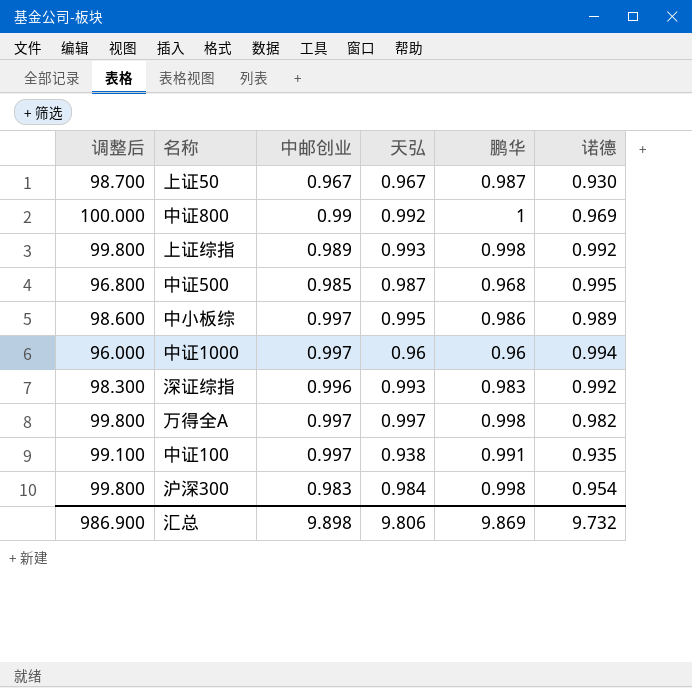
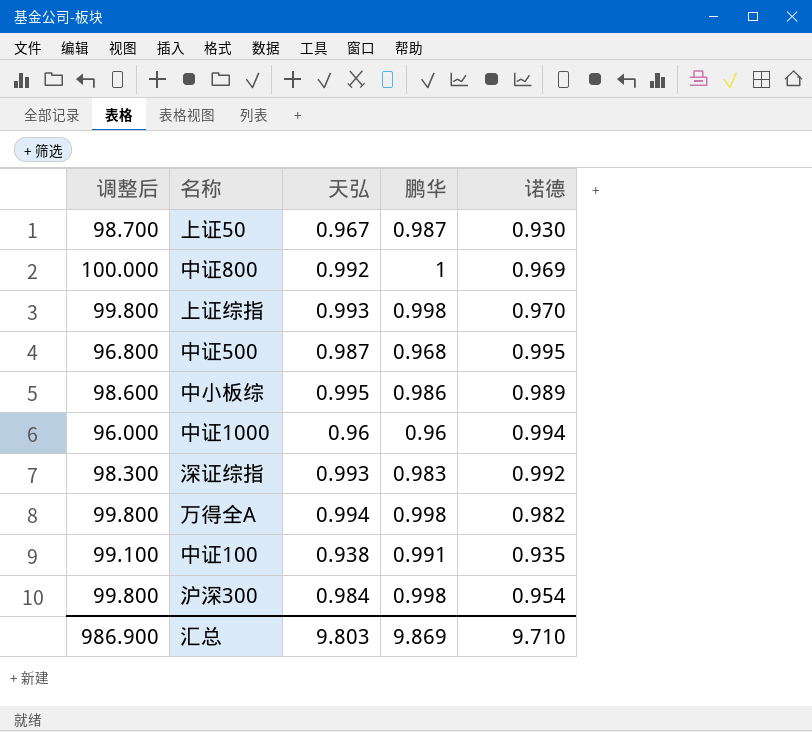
column 中邮创业 | position: 3 -> none
上证综指 | 诺德: 0.992 -> 0.970
万得全A | 天弘: 0.997 -> 0.994
汇总 | 天弘: 9.806 -> 9.803
汇总 | 诺德: 9.732 -> 9.710

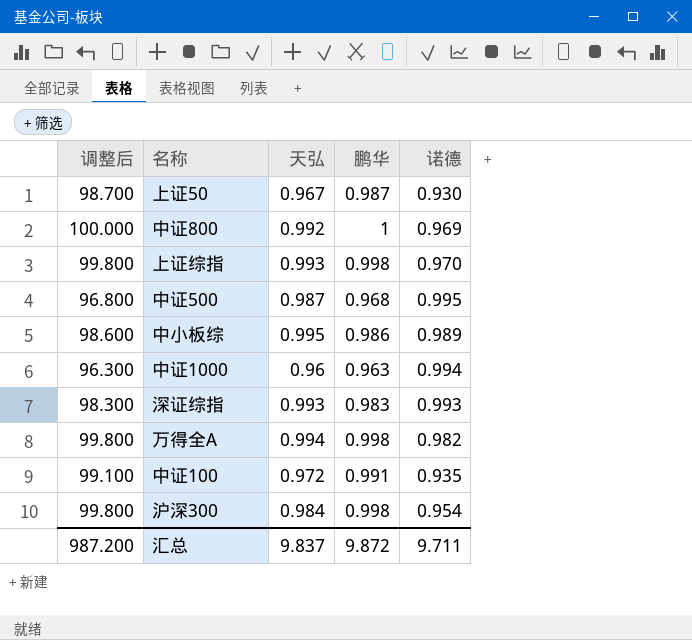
中证1000 | 调整后: 96.000 -> 96.300
中证1000 | 鹏华: 0.96 -> 0.963
深证综指 | 诺德: 0.992 -> 0.993
中证100 | 天弘: 0.938 -> 0.972
汇总 | 调整后: 986.900 -> 987.200
汇总 | 天弘: 9.803 -> 9.837
汇总 | 鹏华: 9.869 -> 9.872
汇总 | 诺德: 9.710 -> 9.711

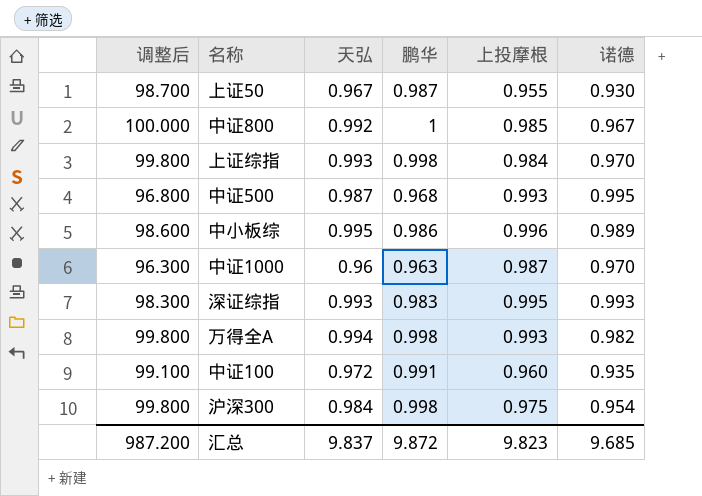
column 上投摩根 | position: none -> 5
中证800 | 诺德: 0.969 -> 0.967
中证1000 | 诺德: 0.994 -> 0.970
汇总 | 诺德: 9.711 -> 9.685

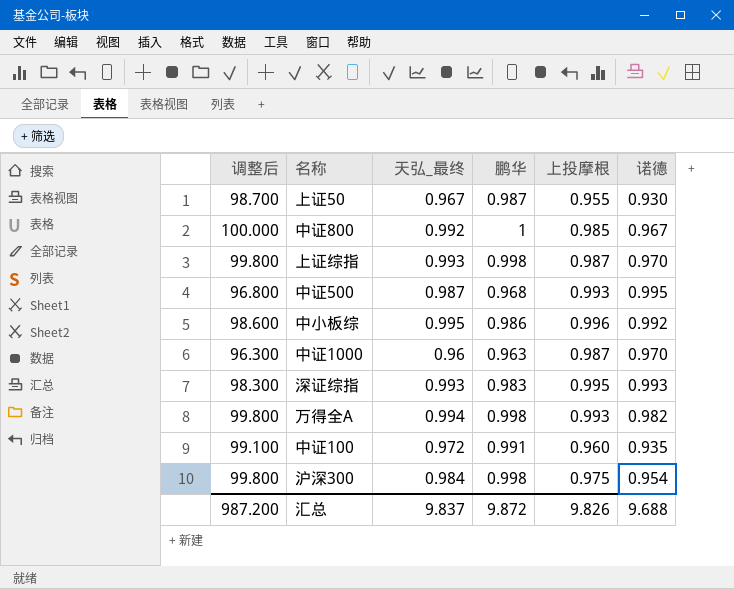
column name: 天弘 -> 天弘_最终
上证综指 | 上投摩根: 0.984 -> 0.987
中小板综 | 诺德: 0.989 -> 0.992
汇总 | 上投摩根: 9.823 -> 9.826
汇总 | 诺德: 9.685 -> 9.688

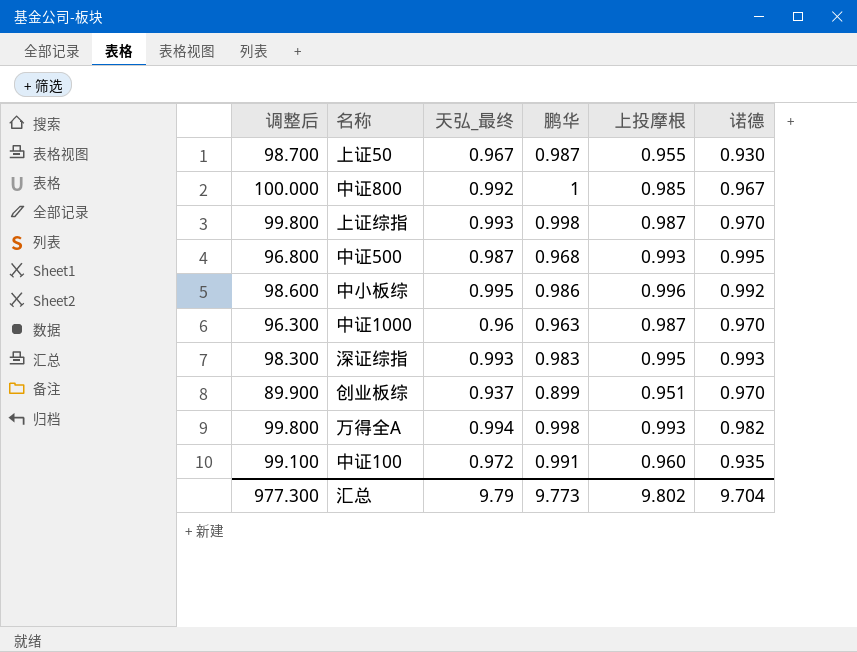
row 沪深300: 99.800 | 0.984 | 0.998 | 0.975 | 0.954 -> none
row 创业板综: none -> 89.900 | 0.937 | 0.899 | 0.951 | 0.970
汇总 | 调整后: 987.200 -> 977.300
汇总 | 天弘_最终: 9.837 -> 9.79
汇总 | 鹏华: 9.872 -> 9.773
汇总 | 上投摩根: 9.826 -> 9.802
汇总 | 诺德: 9.688 -> 9.704

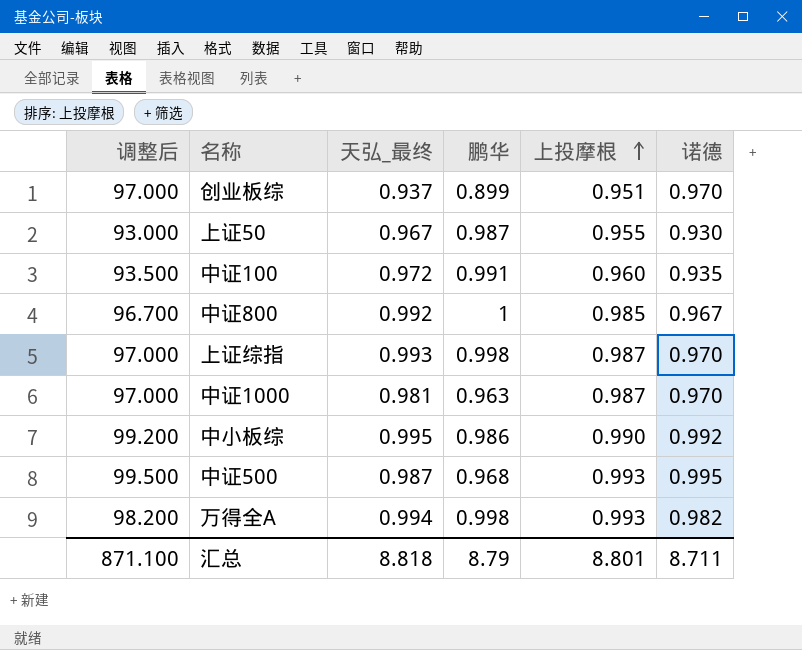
row order: none -> 上投摩根 ascending
column 调整后 | formula: [鹏华] * 100 -> [诺德] * 100
row 深证综指: 98.300 | 0.993 | 0.983 | 0.995 | 0.993 -> none
中证1000 | 天弘_最终: 0.96 -> 0.981
中小板综 | 上投摩根: 0.996 -> 0.990
汇总 | 调整后: 977.300 -> 871.100
汇总 | 天弘_最终: 9.79 -> 8.818
汇总 | 鹏华: 9.773 -> 8.79
汇总 | 上投摩根: 9.802 -> 8.801
汇总 | 诺德: 9.704 -> 8.711

